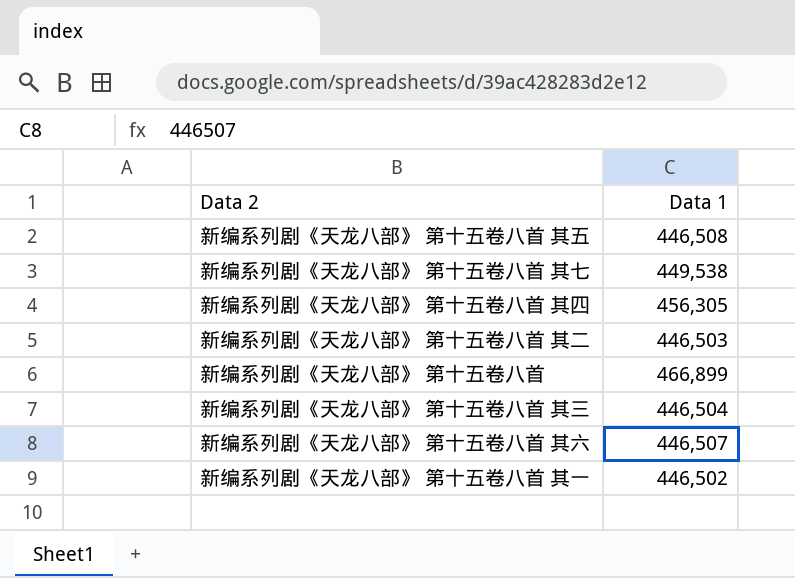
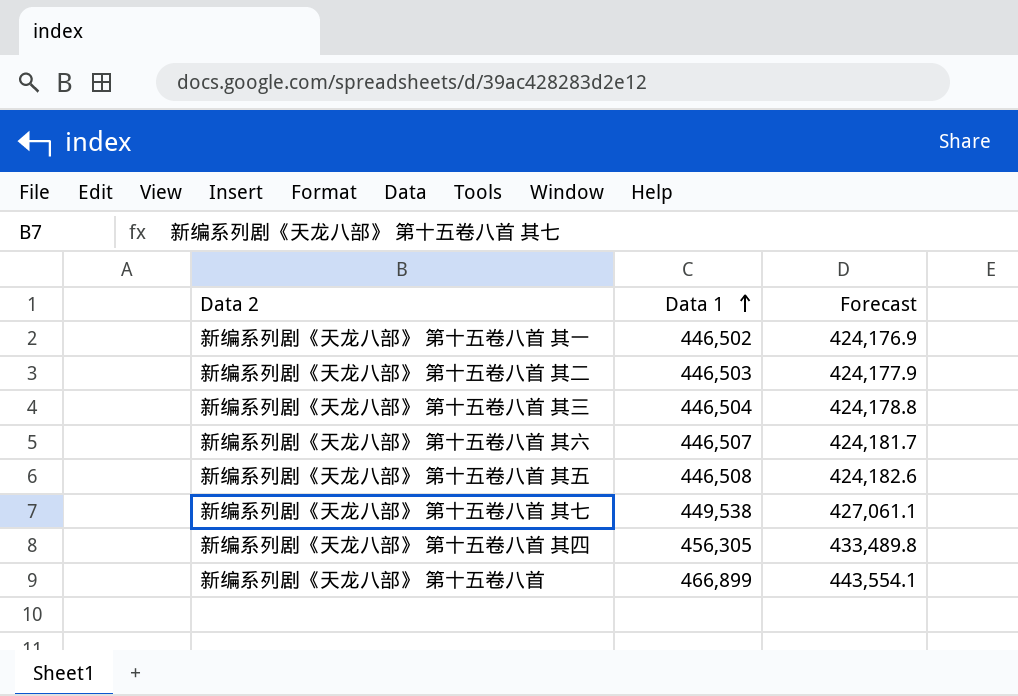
row order: none -> Data 1 ascending
column Forecast | formula: none -> [Data 1] * 0.95

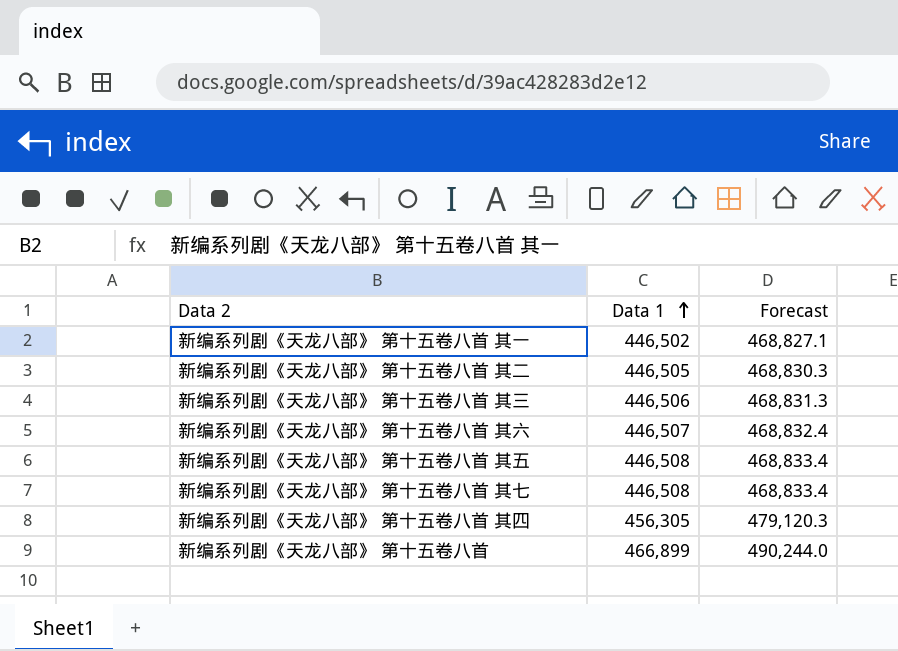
column Forecast | formula: [Data 1] * 0.95 -> [Data 1] * 1.05
新编系列剧《天龙八部》 第十五卷八首 其二 | Data 1: 446,503 -> 446,505
新编系列剧《天龙八部》 第十五卷八首 其三 | Data 1: 446,504 -> 446,506
新编系列剧《天龙八部》 第十五卷八首 其七 | Data 1: 449,538 -> 446,508

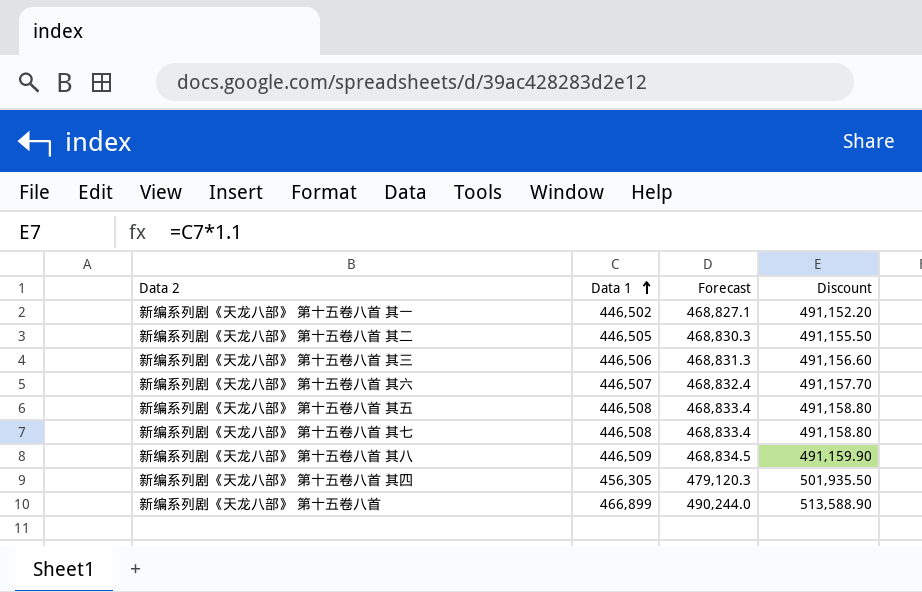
column Discount | formula: none -> [Data 1] * 1.1
row 新编系列剧《天龙八部》 第十五卷八首 其八: none -> 446,509 | 468,834.5 | 491,159.90

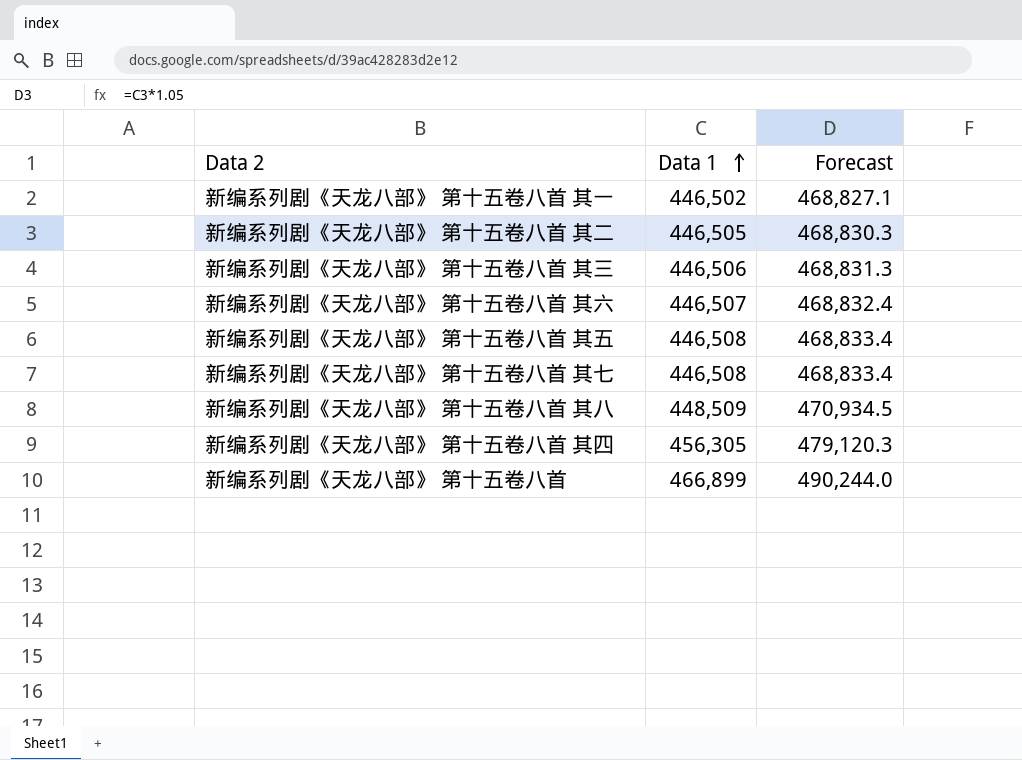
column Discount | formula: [Data 1] * 1.1 -> none
新编系列剧《天龙八部》 第十五卷八首 其八 | Data 1: 446,509 -> 448,509
新编系列剧《天龙八部》 第十五卷八首 其八 | Forecast: 468,834.5 -> 470,934.5

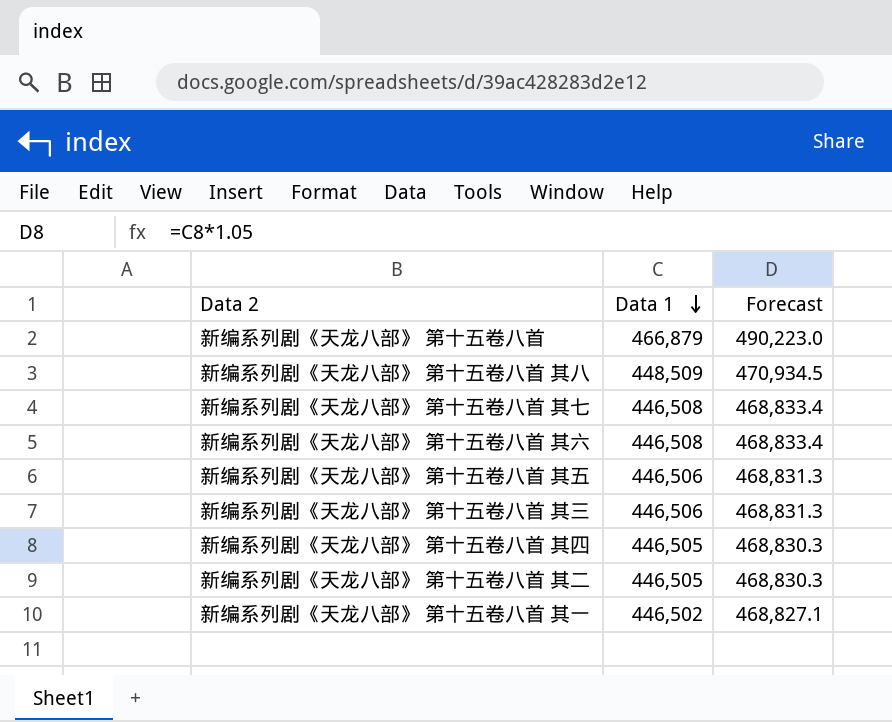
row order: Data 1 ascending -> Data 1 descending
新编系列剧《天龙八部》 第十五卷八首 | Data 1: 466,899 -> 466,879
新编系列剧《天龙八部》 第十五卷八首 | Forecast: 490,244.0 -> 490,223.0
新编系列剧《天龙八部》 第十五卷八首 其六 | Data 1: 446,507 -> 446,508
新编系列剧《天龙八部》 第十五卷八首 其六 | Forecast: 468,832.4 -> 468,833.4
新编系列剧《天龙八部》 第十五卷八首 其五 | Data 1: 446,508 -> 446,506
新编系列剧《天龙八部》 第十五卷八首 其五 | Forecast: 468,833.4 -> 468,831.3
新编系列剧《天龙八部》 第十五卷八首 其四 | Data 1: 456,305 -> 446,505
新编系列剧《天龙八部》 第十五卷八首 其四 | Forecast: 479,120.3 -> 468,830.3

